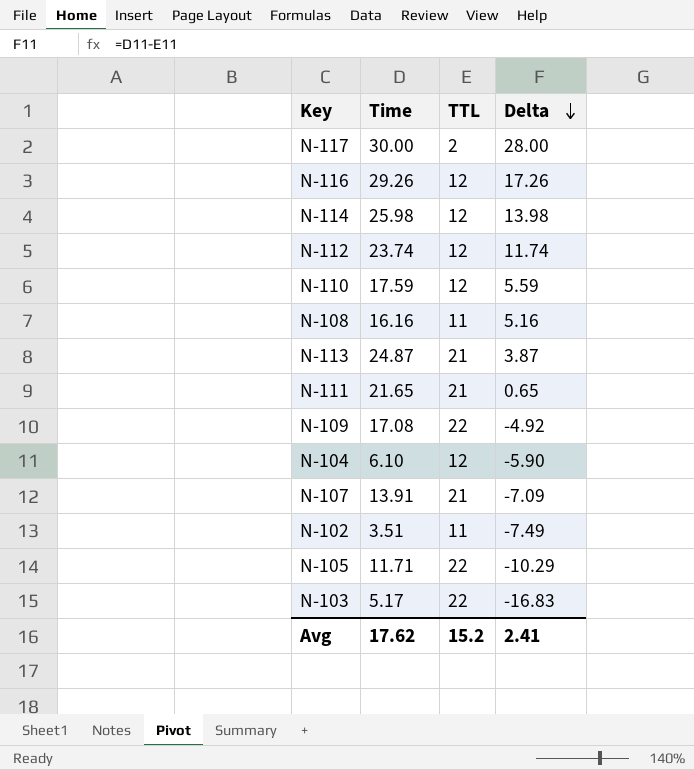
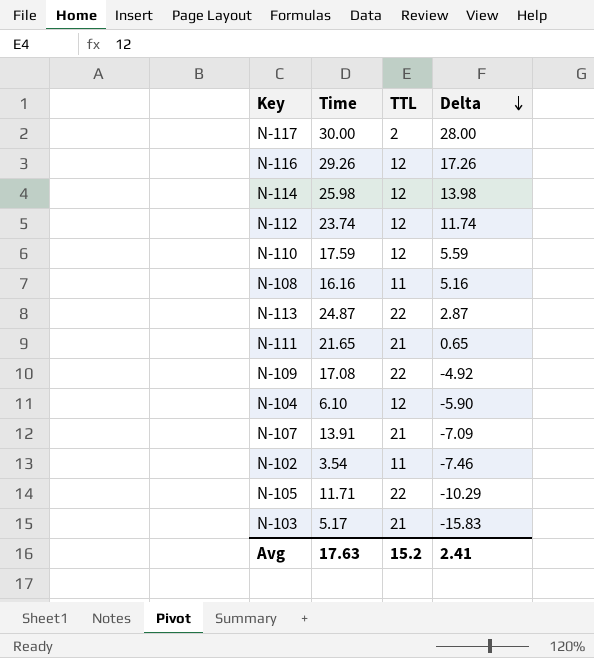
N-113 | TTL: 21 -> 22
N-113 | Delta: 3.87 -> 2.87
N-102 | Time: 3.51 -> 3.54
N-102 | Delta: -7.49 -> -7.46
N-103 | TTL: 22 -> 21
N-103 | Delta: -16.83 -> -15.83
Avg | Time: 17.62 -> 17.63

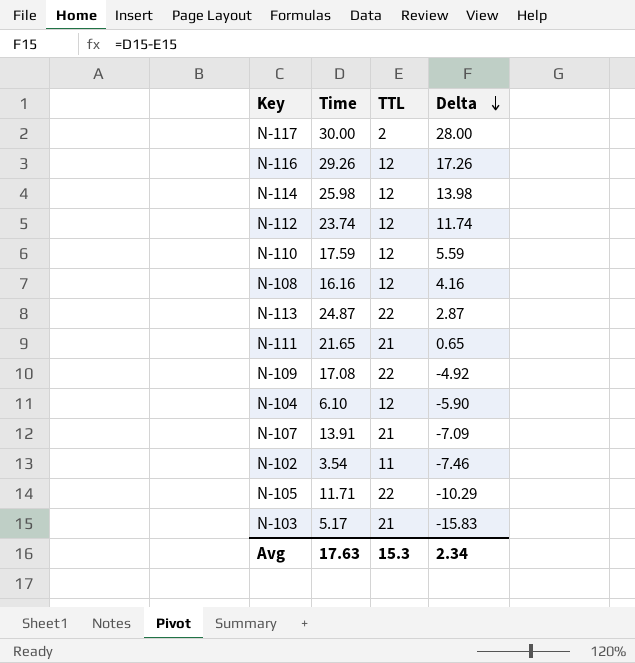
N-108 | TTL: 11 -> 12
N-108 | Delta: 5.16 -> 4.16
Avg | TTL: 15.2 -> 15.3
Avg | Delta: 2.41 -> 2.34

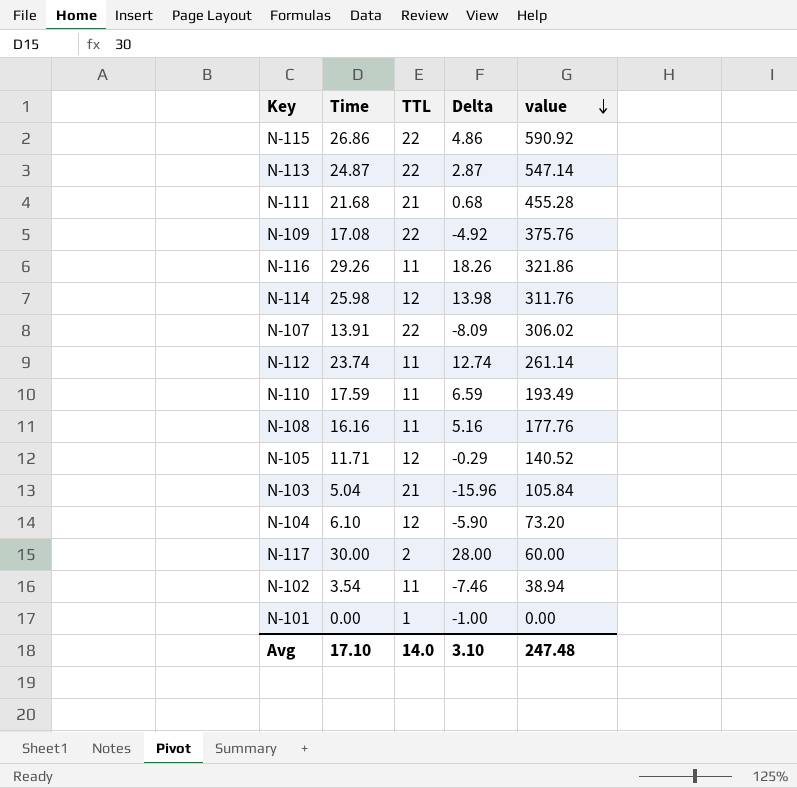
row order: Delta descending -> value descending
column value | formula: none -> [Time] * [TTL]
row N-115: none -> 26.86 | 22 | 4.86 | 590.92
N-111 | Time: 21.65 -> 21.68
N-111 | Delta: 0.65 -> 0.68
N-116 | TTL: 12 -> 11
N-116 | Delta: 17.26 -> 18.26
N-107 | TTL: 21 -> 22
N-107 | Delta: -7.09 -> -8.09
N-112 | TTL: 12 -> 11
N-112 | Delta: 11.74 -> 12.74
N-110 | TTL: 12 -> 11
N-110 | Delta: 5.59 -> 6.59
N-108 | TTL: 12 -> 11
N-108 | Delta: 4.16 -> 5.16
N-105 | TTL: 22 -> 12
N-105 | Delta: -10.29 -> -0.29
N-103 | Time: 5.17 -> 5.04
N-103 | Delta: -15.83 -> -15.96
row N-101: none -> 0.00 | 1 | -1.00 | 0.00
Avg | Time: 17.63 -> 17.10
Avg | TTL: 15.3 -> 14.0
Avg | Delta: 2.34 -> 3.10

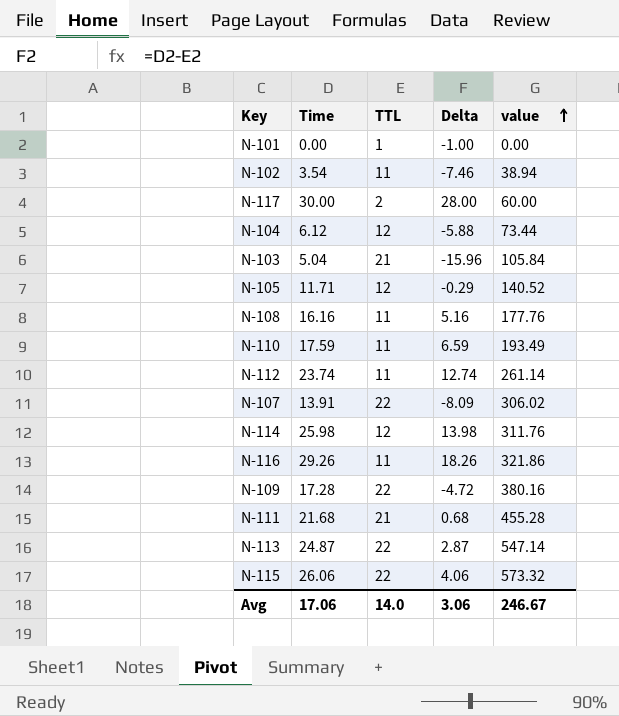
row order: value descending -> value ascending
N-104 | Time: 6.10 -> 6.12
N-104 | Delta: -5.90 -> -5.88
N-104 | value: 73.20 -> 73.44
N-109 | Time: 17.08 -> 17.28
N-109 | Delta: -4.92 -> -4.72
N-109 | value: 375.76 -> 380.16
N-115 | Time: 26.86 -> 26.06
N-115 | Delta: 4.86 -> 4.06
N-115 | value: 590.92 -> 573.32
Avg | Time: 17.10 -> 17.06
Avg | Delta: 3.10 -> 3.06
Avg | value: 247.48 -> 246.67

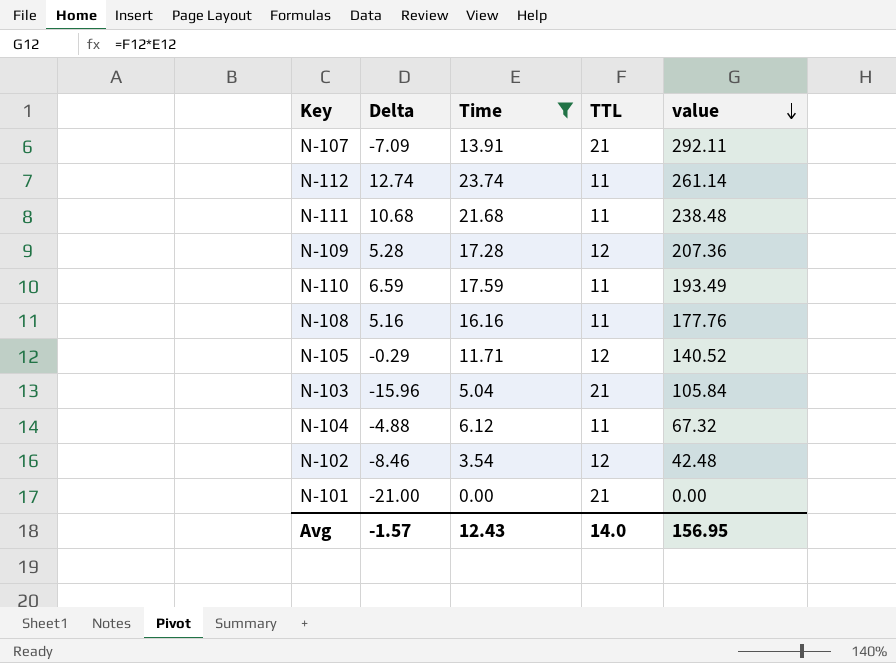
filter: none -> Time <= 23.74
row order: value ascending -> value descending
column Delta | position: 4 -> 2
N-107 | Delta: -8.09 -> -7.09
N-107 | TTL: 22 -> 21
N-107 | value: 306.02 -> 292.11
N-111 | Delta: 0.68 -> 10.68
N-111 | TTL: 21 -> 11
N-111 | value: 455.28 -> 238.48
N-109 | Delta: -4.72 -> 5.28
N-109 | TTL: 22 -> 12
N-109 | value: 380.16 -> 207.36
N-104 | Delta: -5.88 -> -4.88
N-104 | TTL: 12 -> 11
N-104 | value: 73.44 -> 67.32
N-102 | Delta: -7.46 -> -8.46
N-102 | TTL: 11 -> 12
N-102 | value: 38.94 -> 42.48
N-101 | Delta: -1.00 -> -21.00
N-101 | TTL: 1 -> 21
Avg | Delta: 3.06 -> -1.57
Avg | Time: 17.06 -> 12.43
Avg | value: 246.67 -> 156.95

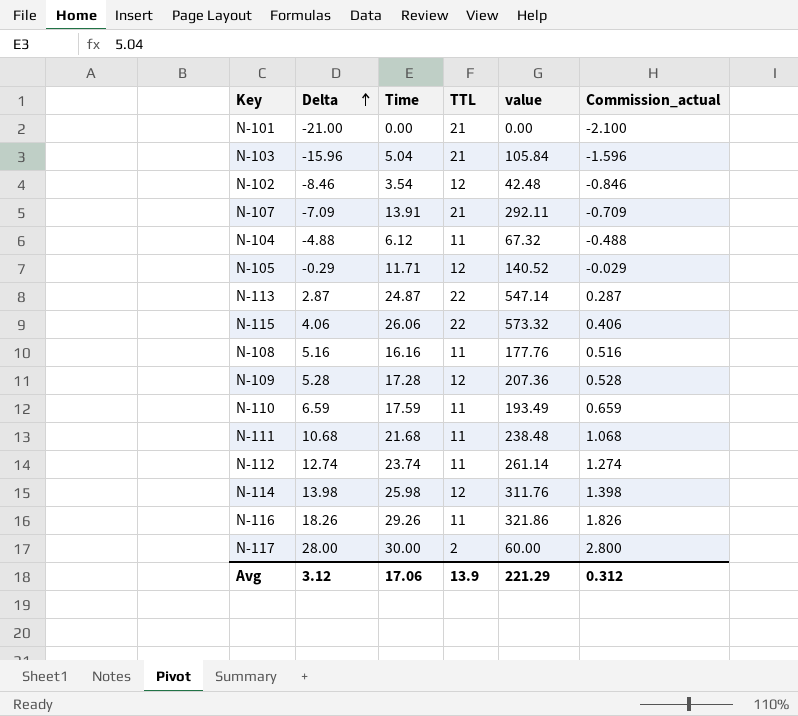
filter: Time <= 23.74 -> none
row order: value descending -> Delta ascending
column Commission_actual | formula: none -> [Delta] * 0.1
Avg | Delta: -1.57 -> 3.12
Avg | Time: 12.43 -> 17.06
Avg | TTL: 14.0 -> 13.9
Avg | value: 156.95 -> 221.29

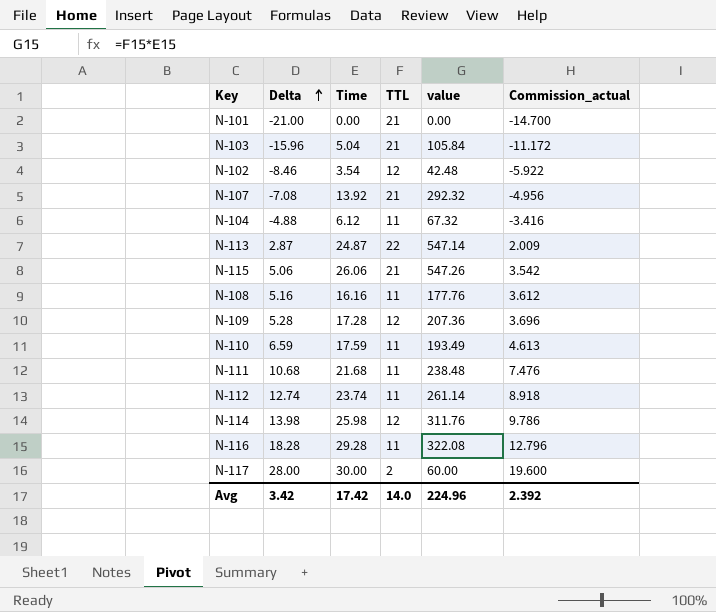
column Commission_actual | formula: [Delta] * 0.1 -> [Delta] * 0.7
row N-105: -0.29 | 11.71 | 12 | 140.52 | -0.029 -> none
N-107 | Delta: -7.09 -> -7.08
N-107 | Time: 13.91 -> 13.92
N-107 | value: 292.11 -> 292.32
N-115 | Delta: 4.06 -> 5.06
N-115 | TTL: 22 -> 21
N-115 | value: 573.32 -> 547.26
N-116 | Delta: 18.26 -> 18.28
N-116 | Time: 29.26 -> 29.28
N-116 | value: 321.86 -> 322.08
Avg | Delta: 3.12 -> 3.42
Avg | Time: 17.06 -> 17.42
Avg | TTL: 13.9 -> 14.0
Avg | value: 221.29 -> 224.96
Avg | Commission_actual: 0.312 -> 2.392

